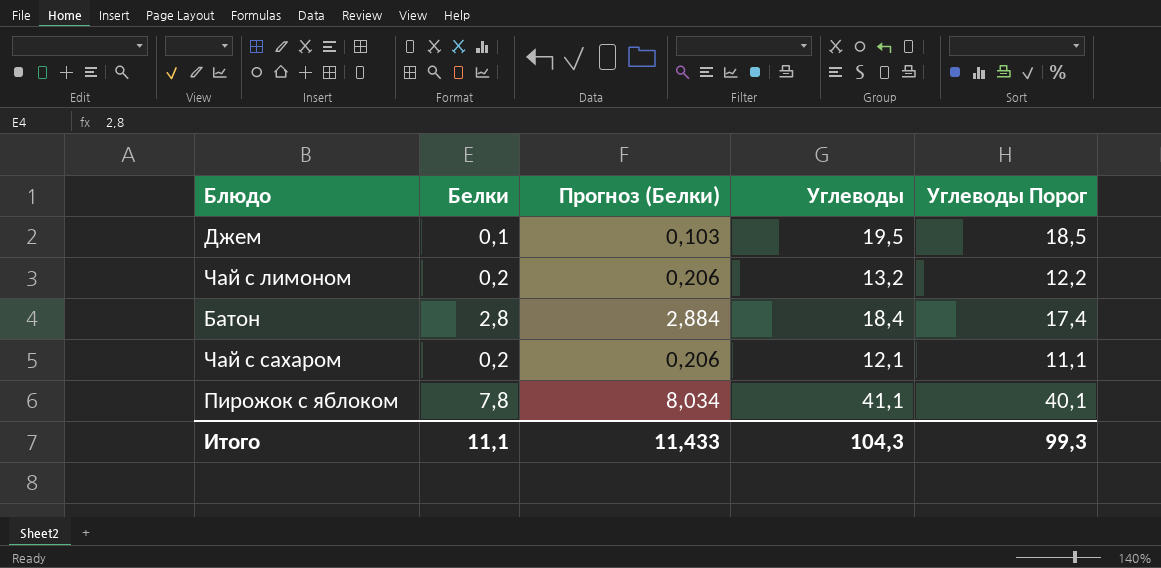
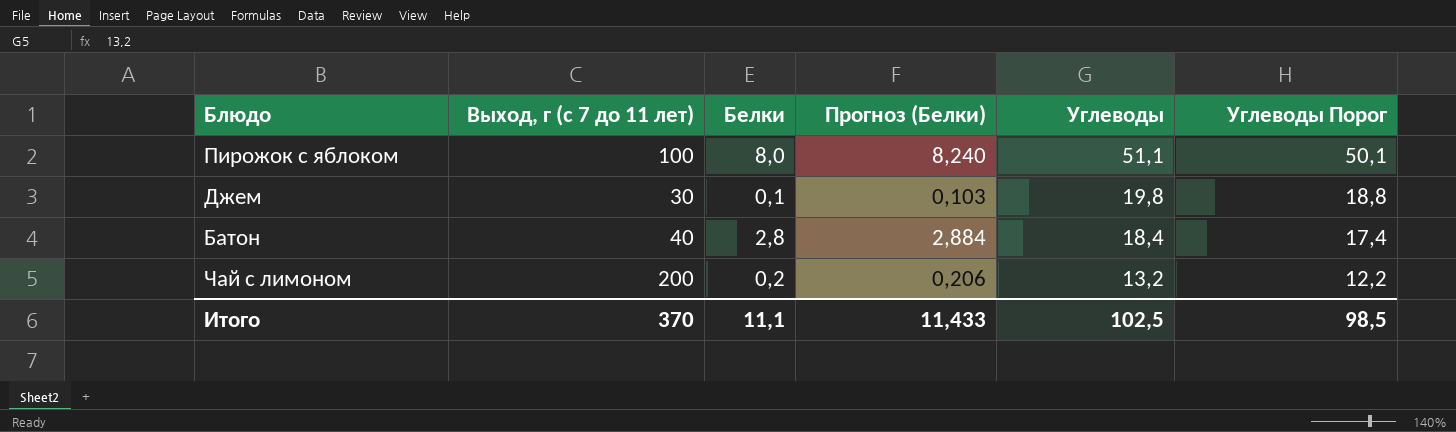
row order: none -> Углеводы descending
column Выход, г (с 7 до 11 лет) | position: none -> 2
row Чай с сахаром: 0,2 | 0,206 | 12,1 | 11,1 -> none
Пирожок с яблоком | Белки: 7,8 -> 8,0
Пирожок с яблоком | Прогноз (Белки): 8,034 -> 8,240
Пирожок с яблоком | Углеводы: 41,1 -> 51,1
Пирожок с яблоком | Углеводы Порог: 40,1 -> 50,1
Джем | Углеводы: 19,5 -> 19,8
Джем | Углеводы Порог: 18,5 -> 18,8
Итого | Углеводы: 104,3 -> 102,5
Итого | Углеводы Порог: 99,3 -> 98,5

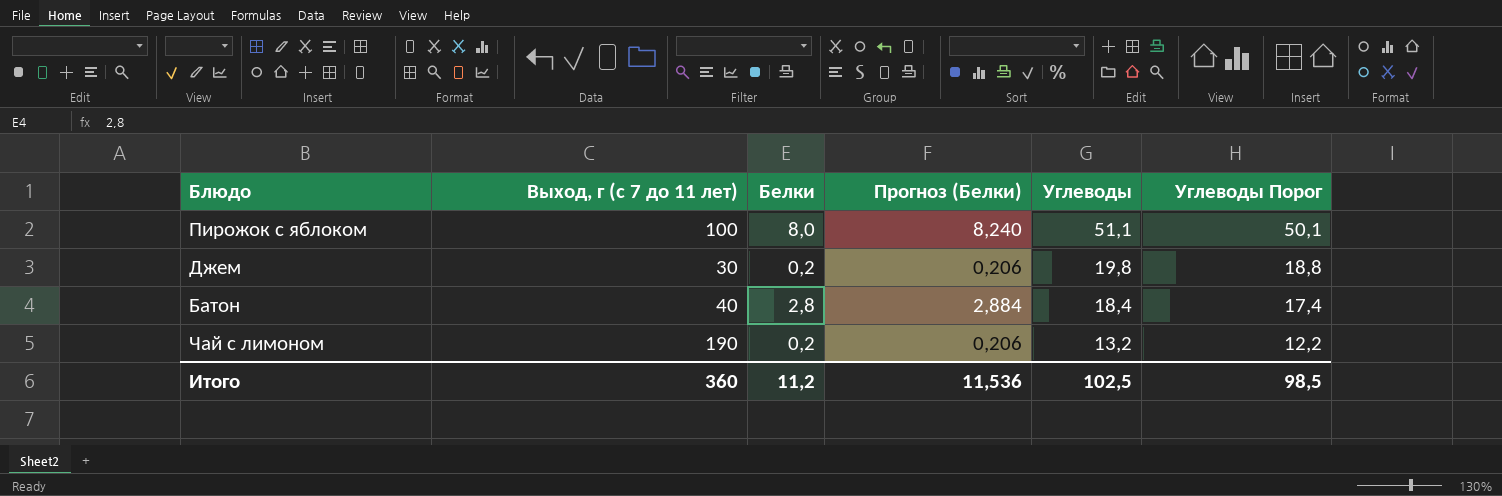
Джем | Белки: 0,1 -> 0,2
Джем | Прогноз (Белки): 0,103 -> 0,206
Чай с лимоном | Выход, г (с 7 до 11 лет): 200 -> 190
Итого | Выход, г (с 7 до 11 лет): 370 -> 360
Итого | Белки: 11,1 -> 11,2
Итого | Прогноз (Белки): 11,433 -> 11,536

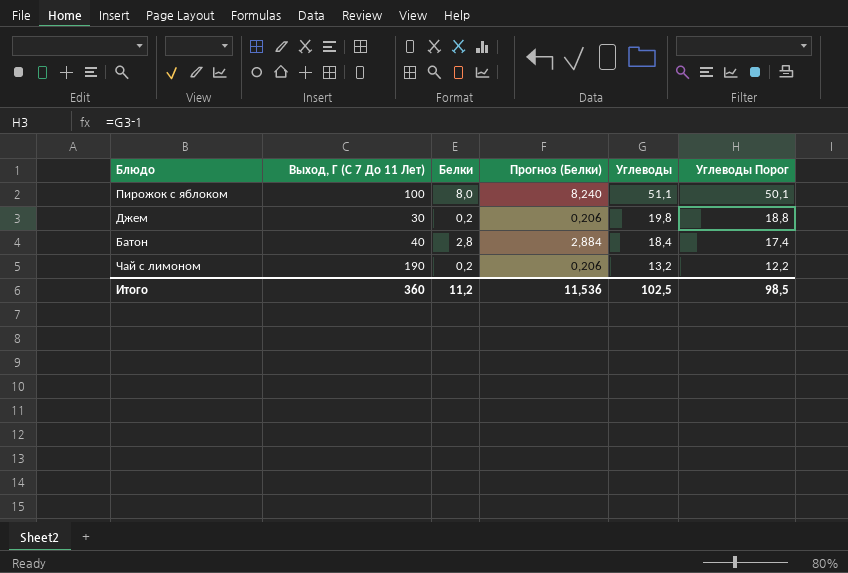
column name: Выход, г (с 7 до 11 лет) -> Выход, Г (С 7 До 11 Лет)

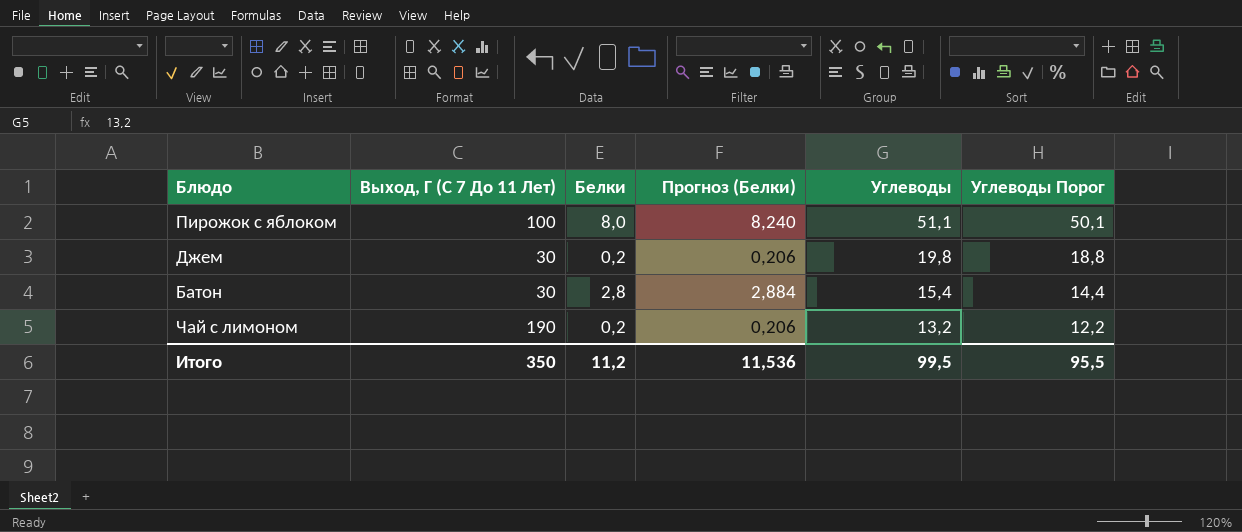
Батон | Выход, Г (С 7 До 11 Лет): 40 -> 30
Батон | Углеводы: 18,4 -> 15,4
Батон | Углеводы Порог: 17,4 -> 14,4
Итого | Выход, Г (С 7 До 11 Лет): 360 -> 350
Итого | Углеводы: 102,5 -> 99,5
Итого | Углеводы Порог: 98,5 -> 95,5

